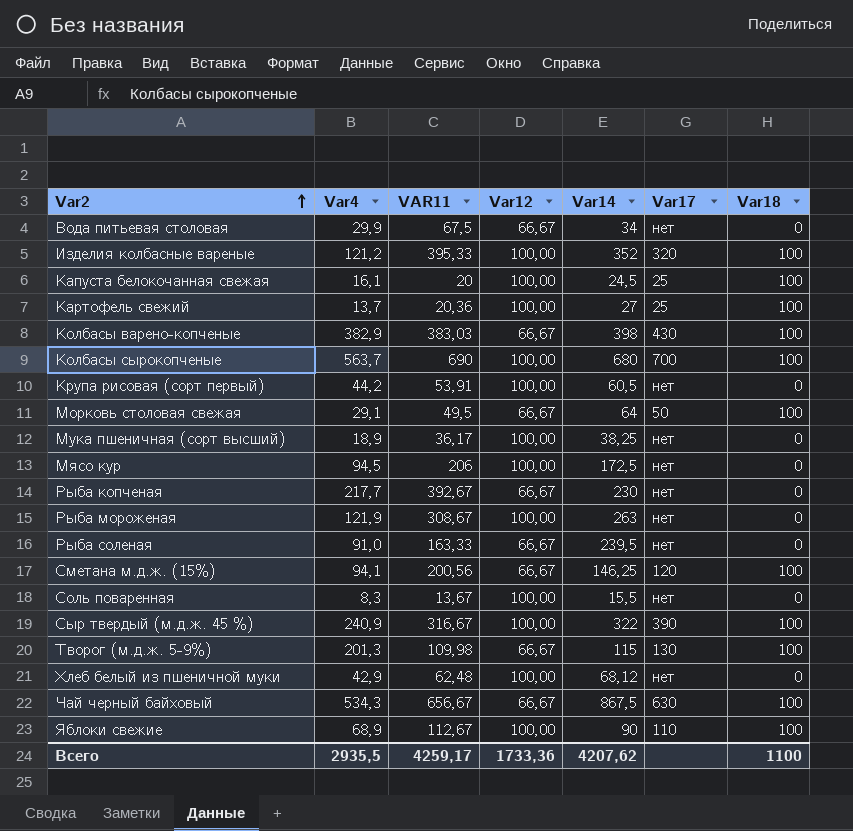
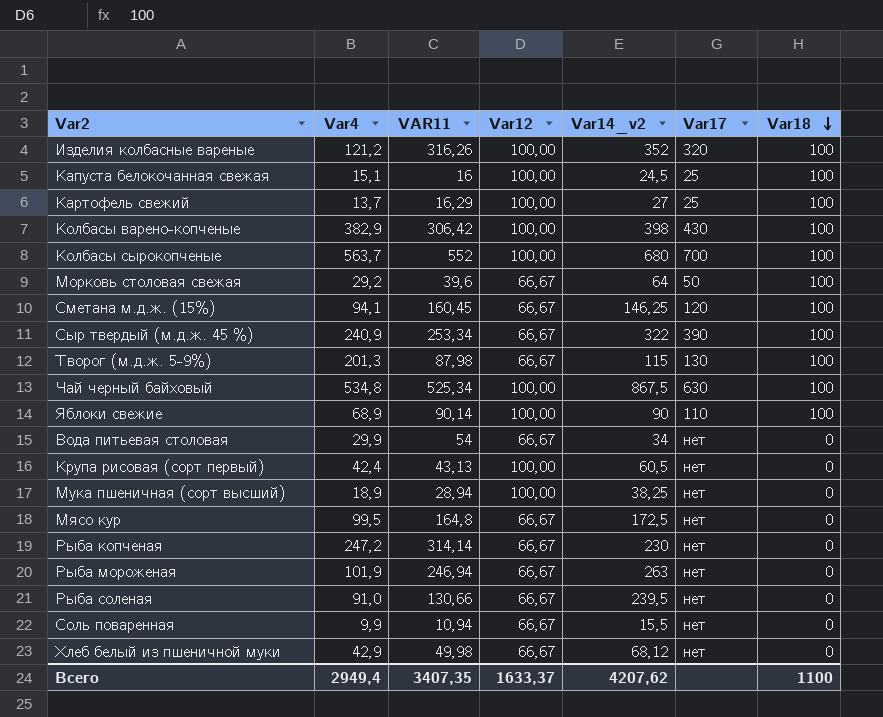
row order: Var2 ascending -> Var18 descending
column name: Var14 -> Var14_v2
Изделия колбасные вареные | VAR11: 395,33 -> 316,26
Капуста белокочанная свежая | Var4: 16,1 -> 15,1
Капуста белокочанная свежая | VAR11: 20 -> 16
Картофель свежий | VAR11: 20,36 -> 16,29
Колбасы варено-копченые | VAR11: 383,03 -> 306,42
Колбасы варено-копченые | Var12: 66,67 -> 100,00
Колбасы сырокопченые | VAR11: 690 -> 552
Морковь столовая свежая | Var4: 29,1 -> 29,2
Морковь столовая свежая | VAR11: 49,5 -> 39,6
Сметана м.д.ж. (15%) | VAR11: 200,56 -> 160,45
Сыр твердый (м.д.ж. 45 %) | VAR11: 316,67 -> 253,34
Сыр твердый (м.д.ж. 45 %) | Var12: 100,00 -> 66,67
Творог (м.д.ж. 5-9%) | VAR11: 109,98 -> 87,98
Чай черный байховый | Var4: 534,3 -> 534,8
Чай черный байховый | VAR11: 656,67 -> 525,34
Чай черный байховый | Var12: 66,67 -> 100,00
Яблоки свежие | VAR11: 112,67 -> 90,14
Вода питьевая столовая | VAR11: 67,5 -> 54
Крупа рисовая (сорт первый) | Var4: 44,2 -> 42,4
Крупа рисовая (сорт первый) | VAR11: 53,91 -> 43,13
Мука пшеничная (сорт высший) | VAR11: 36,17 -> 28,94
Мясо кур | Var4: 94,5 -> 99,5
Мясо кур | VAR11: 206 -> 164,8
Мясо кур | Var12: 100,00 -> 66,67
Рыба копченая | Var4: 217,7 -> 247,2
Рыба копченая | VAR11: 392,67 -> 314,14
Рыба мороженая | Var4: 121,9 -> 101,9
Рыба мороженая | VAR11: 308,67 -> 246,94
Рыба мороженая | Var12: 100,00 -> 66,67
Рыба соленая | VAR11: 163,33 -> 130,66
Соль поваренная | Var4: 8,3 -> 9,9
Соль поваренная | VAR11: 13,67 -> 10,94
Соль поваренная | Var12: 100,00 -> 66,67
Хлеб белый из пшеничной муки | VAR11: 62,48 -> 49,98
Хлеб белый из пшеничной муки | Var12: 100,00 -> 66,67
Всего | Var4: 2935,5 -> 2949,4
Всего | VAR11: 4259,17 -> 3407,35
Всего | Var12: 1733,36 -> 1633,37

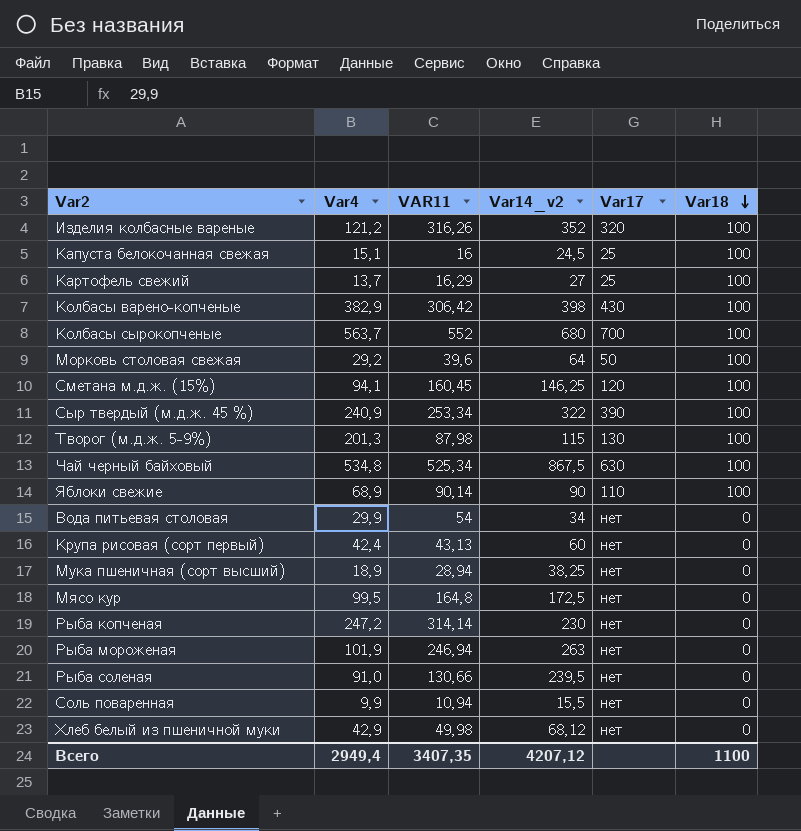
column Var12 | position: 4 -> none
Крупа рисовая (сорт первый) | Var14_v2: 60,5 -> 60
Всего | Var14_v2: 4207,62 -> 4207,12

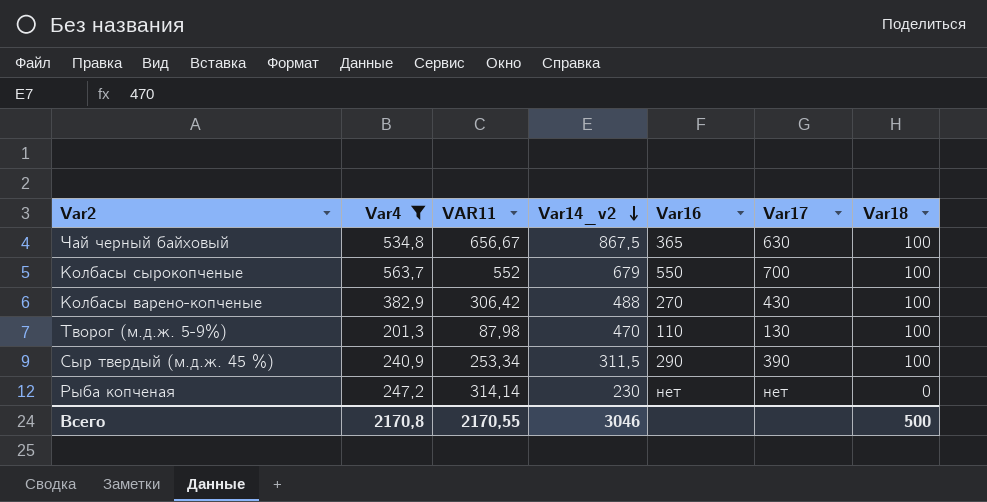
filter: none -> Var4 >= 201,3
row order: Var18 descending -> Var14_v2 descending
column Var16 | position: none -> 5
Чай черный байховый | VAR11: 525,34 -> 656,67
Колбасы сырокопченые | Var14_v2: 680 -> 679
Колбасы варено-копченые | Var14_v2: 398 -> 488
Творог (м.д.ж. 5-9%) | Var14_v2: 115 -> 470
Сыр твердый (м.д.ж. 45 %) | Var14_v2: 322 -> 311,5
Всего | Var4: 2949,4 -> 2170,8
Всего | VAR11: 3407,35 -> 2170,55
Всего | Var14_v2: 4207,12 -> 3046
Всего | Var18: 1100 -> 500

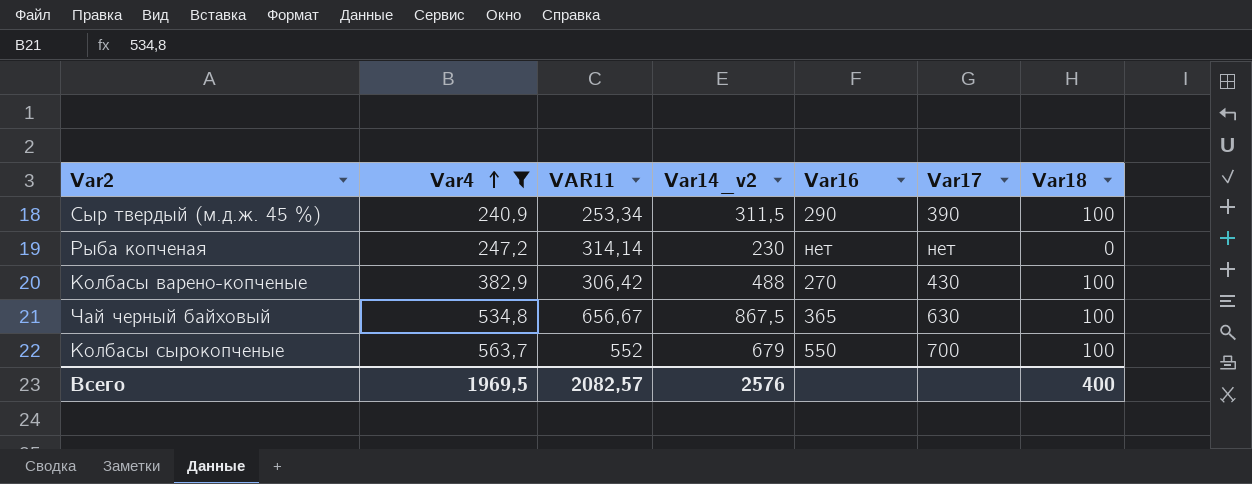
row order: Var14_v2 descending -> Var4 ascending
row Творог (м.д.ж. 5-9%): 201,3 | 87,98 | 470 | 110 | 130 | 100 -> none
Всего | Var4: 2170,8 -> 1969,5
Всего | VAR11: 2170,55 -> 2082,57
Всего | Var14_v2: 3046 -> 2576
Всего | Var18: 500 -> 400

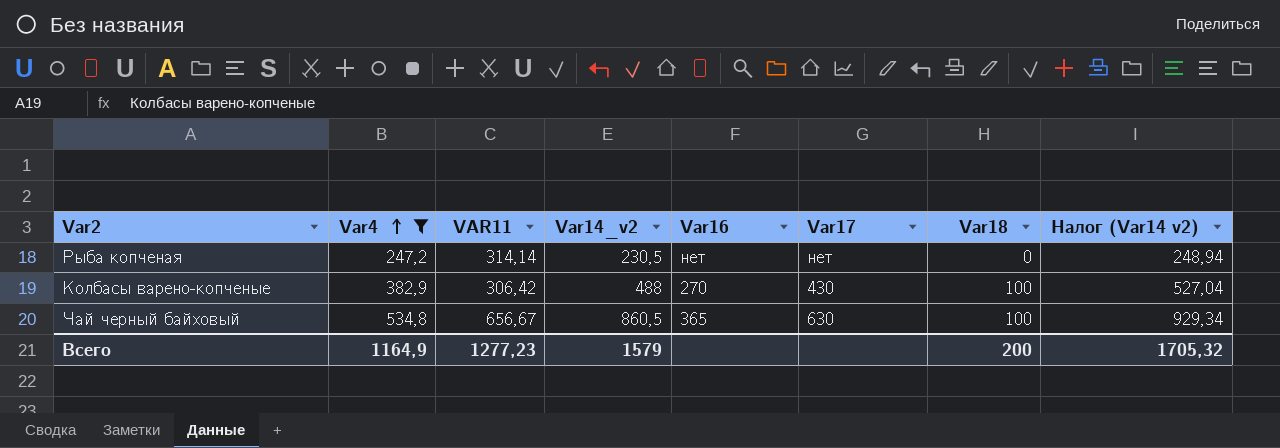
column Налог (Var14 v2) | formula: none -> [Var14_v2] * 1,08
row Сыр твердый (м.д.ж. 45 %): 240,9 | 253,34 | 311,5 | 290 | 390 | 100 -> none
row Колбасы сырокопченые: 563,7 | 552 | 679 | 550 | 700 | 100 -> none
Рыба копченая | Var14_v2: 230 -> 230,5
Чай черный байховый | Var14_v2: 867,5 -> 860,5
Всего | Var4: 1969,5 -> 1164,9
Всего | VAR11: 2082,57 -> 1277,23
Всего | Var14_v2: 2576 -> 1579
Всего | Var18: 400 -> 200

